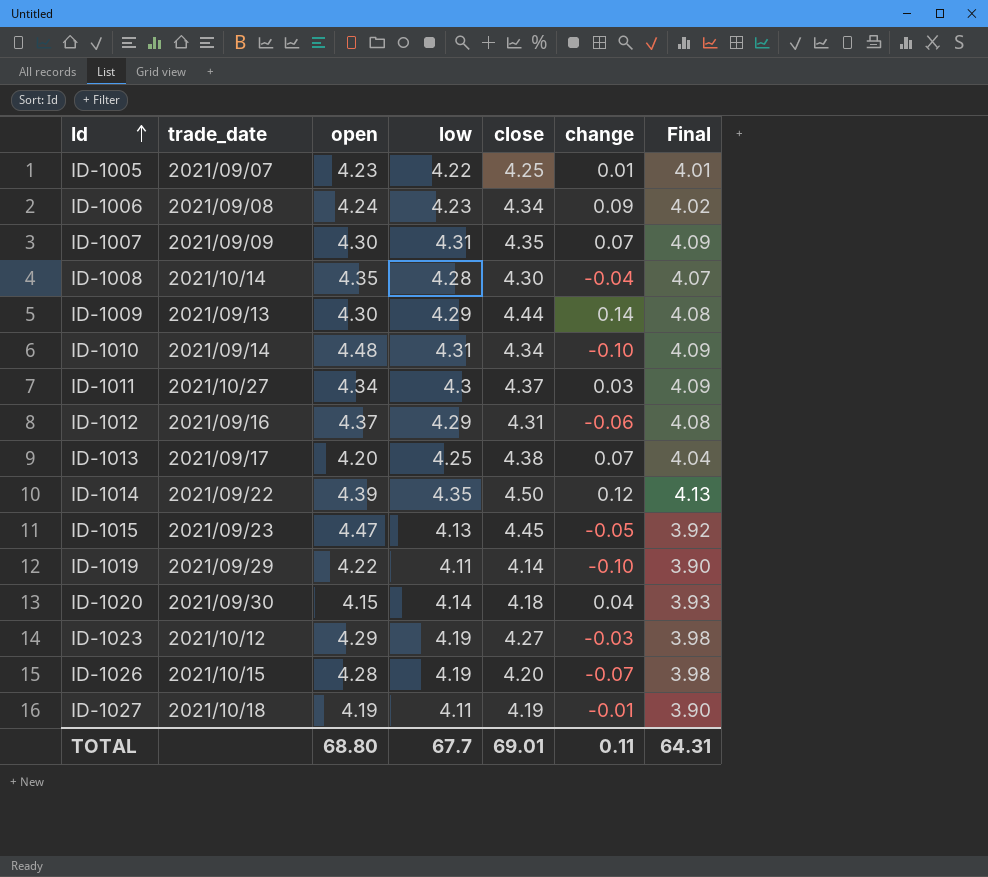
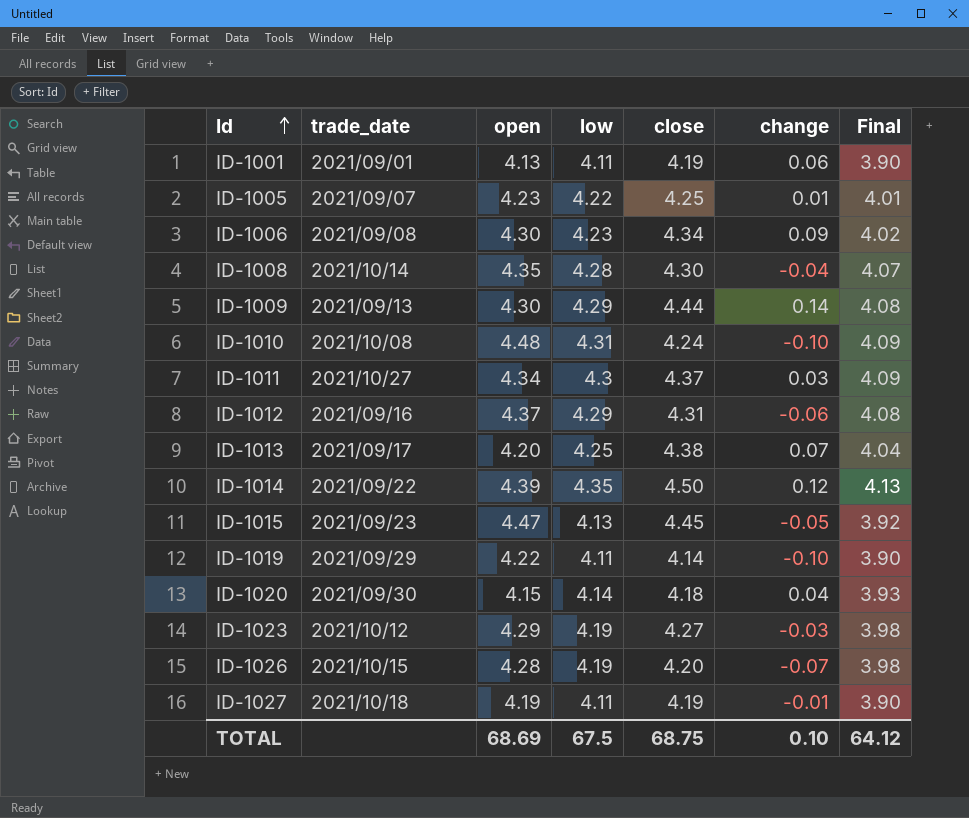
row ID-1007: 2021/09/09 | 4.30 | 4.31 | 4.35 | 0.07 | 4.09 -> none
row ID-1001: none -> 2021/09/01 | 4.13 | 4.11 | 4.19 | 0.06 | 3.90
ID-1006 | open: 4.24 -> 4.30
ID-1010 | trade_date: 2021/09/14 -> 2021/10/08
ID-1010 | close: 4.34 -> 4.24
TOTAL | open: 68.80 -> 68.69
TOTAL | low: 67.7 -> 67.5
TOTAL | close: 69.01 -> 68.75
TOTAL | change: 0.11 -> 0.10
TOTAL | Final: 64.31 -> 64.12

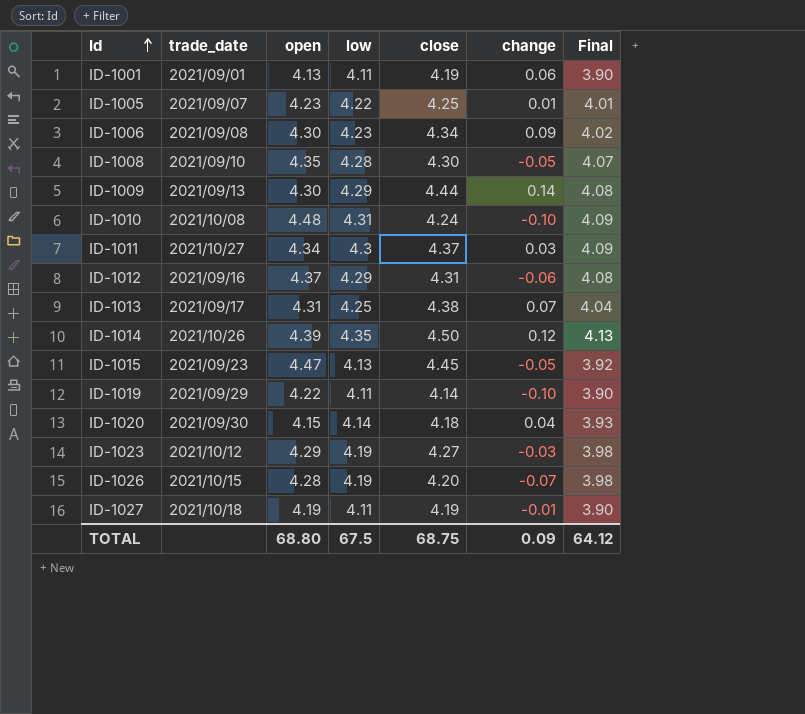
ID-1008 | trade_date: 2021/10/14 -> 2021/09/10
ID-1008 | change: -0.04 -> -0.05
ID-1013 | open: 4.20 -> 4.31
ID-1014 | trade_date: 2021/09/22 -> 2021/10/26
TOTAL | open: 68.69 -> 68.80
TOTAL | change: 0.10 -> 0.09

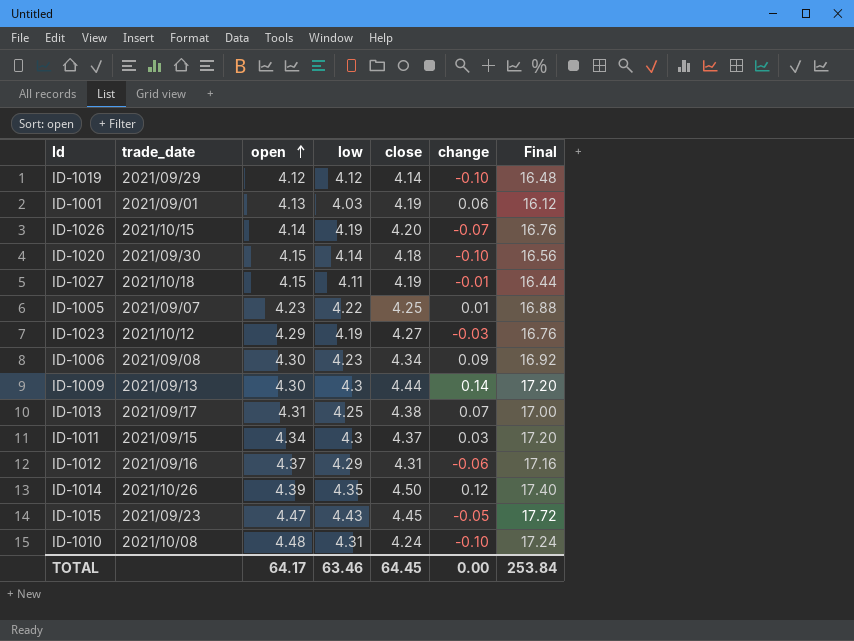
row order: Id ascending -> open ascending
column Final | formula: [low] * 0.95 -> [low] * 4
row ID-1008: 2021/09/10 | 4.35 | 4.28 | 4.30 | -0.05 | 4.07 -> none
ID-1019 | open: 4.22 -> 4.12
ID-1019 | low: 4.11 -> 4.12
ID-1001 | low: 4.11 -> 4.03
ID-1026 | open: 4.28 -> 4.14
ID-1020 | change: 0.04 -> -0.10
ID-1027 | open: 4.19 -> 4.15
ID-1009 | low: 4.29 -> 4.3
ID-1011 | trade_date: 2021/10/27 -> 2021/09/15
ID-1015 | low: 4.13 -> 4.43
TOTAL | open: 68.80 -> 64.17
TOTAL | low: 67.5 -> 63.46
TOTAL | close: 68.75 -> 64.45
TOTAL | change: 0.09 -> 0.00
TOTAL | Final: 64.12 -> 253.84

